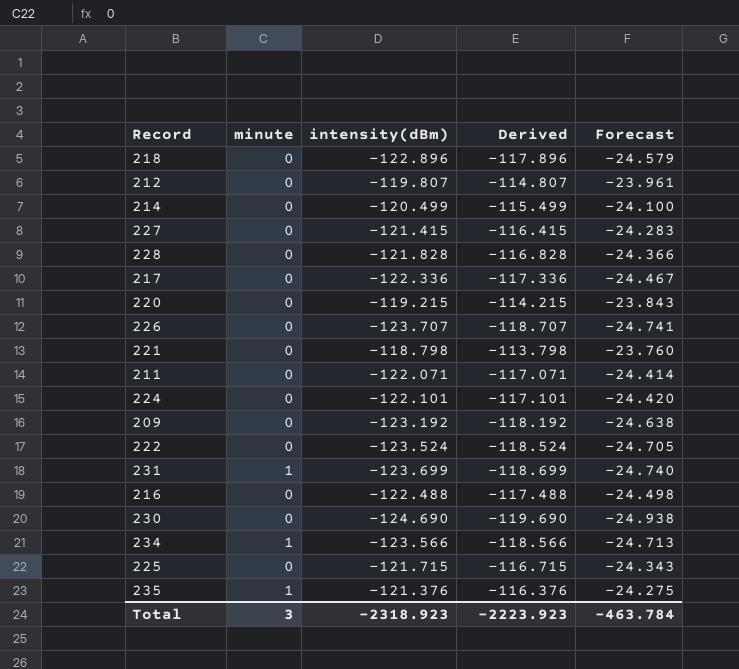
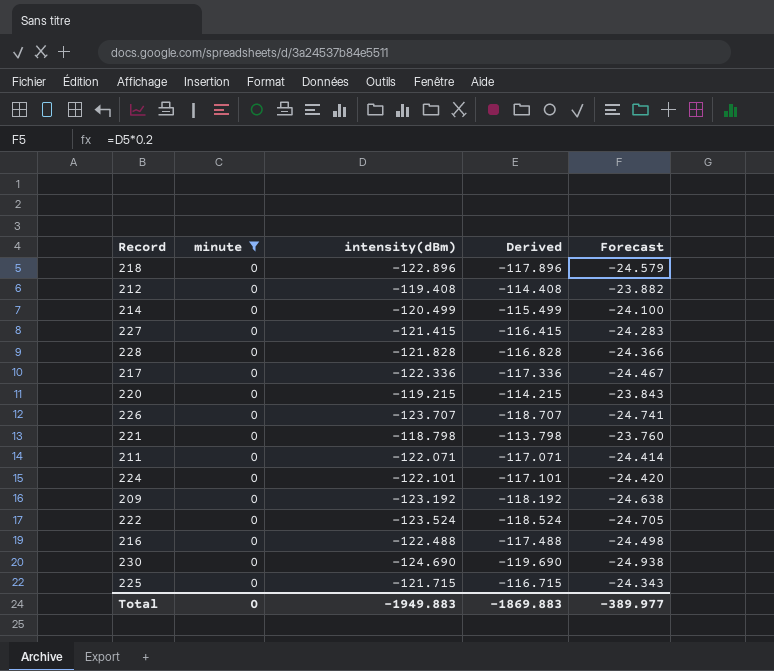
filter: none -> minute = 0
212 | intensity(dBm): -119.807 -> -119.408
212 | Derived: -114.807 -> -114.408
212 | Forecast: -23.961 -> -23.882
Total | minute: 3 -> 0
Total | intensity(dBm): -2318.923 -> -1949.883
Total | Derived: -2223.923 -> -1869.883
Total | Forecast: -463.784 -> -389.977

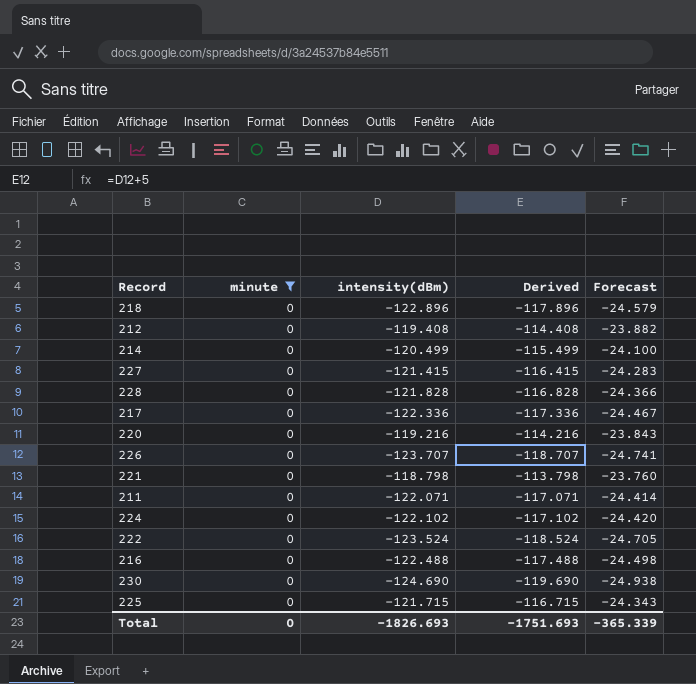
row 209: 0 | -123.192 | -118.192 | -24.638 -> none
220 | intensity(dBm): -119.215 -> -119.216
220 | Derived: -114.215 -> -114.216
224 | intensity(dBm): -122.101 -> -122.102
224 | Derived: -117.101 -> -117.102
Total | intensity(dBm): -1949.883 -> -1826.693
Total | Derived: -1869.883 -> -1751.693
Total | Forecast: -389.977 -> -365.339

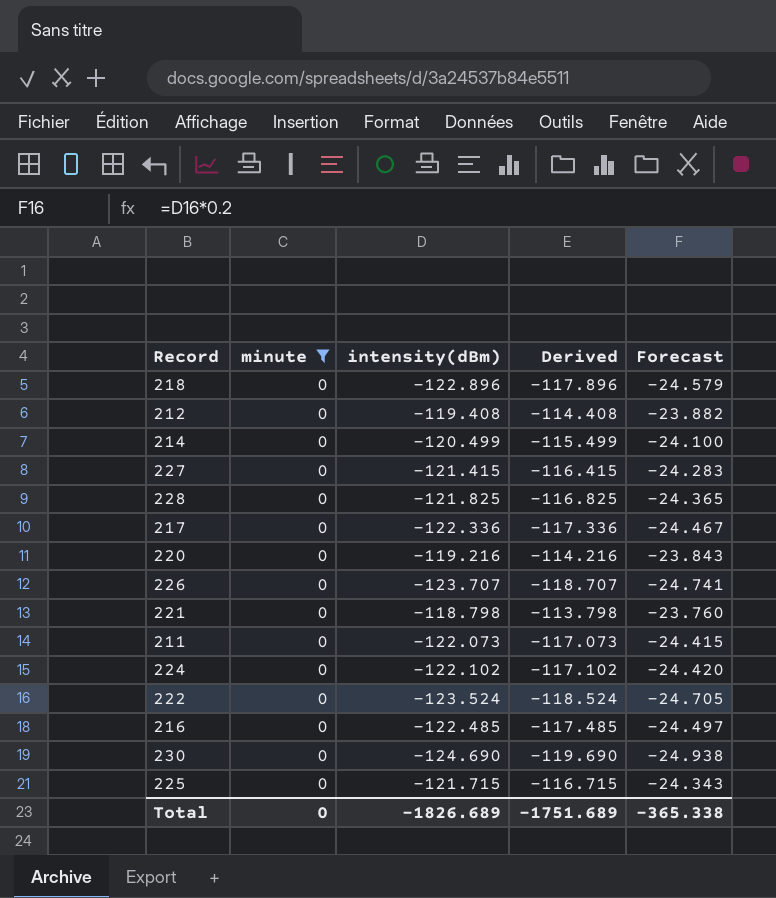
228 | intensity(dBm): -121.828 -> -121.825
228 | Derived: -116.828 -> -116.825
228 | Forecast: -24.366 -> -24.365
211 | intensity(dBm): -122.071 -> -122.073
211 | Derived: -117.071 -> -117.073
211 | Forecast: -24.414 -> -24.415
216 | intensity(dBm): -122.488 -> -122.485
216 | Derived: -117.488 -> -117.485
216 | Forecast: -24.498 -> -24.497
Total | intensity(dBm): -1826.693 -> -1826.689
Total | Derived: -1751.693 -> -1751.689
Total | Forecast: -365.339 -> -365.338

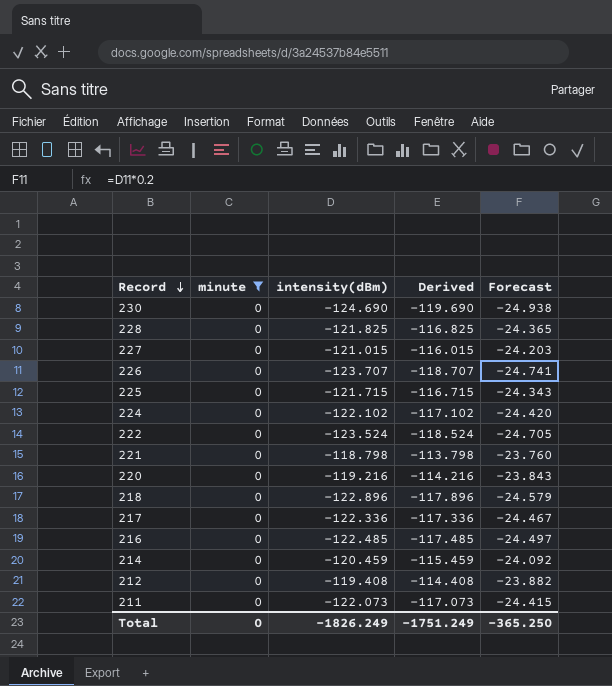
row order: none -> Record descending
227 | intensity(dBm): -121.415 -> -121.015
227 | Derived: -116.415 -> -116.015
227 | Forecast: -24.283 -> -24.203
214 | intensity(dBm): -120.499 -> -120.459
214 | Derived: -115.499 -> -115.459
214 | Forecast: -24.100 -> -24.092
Total | intensity(dBm): -1826.689 -> -1826.249
Total | Derived: -1751.689 -> -1751.249
Total | Forecast: -365.338 -> -365.250

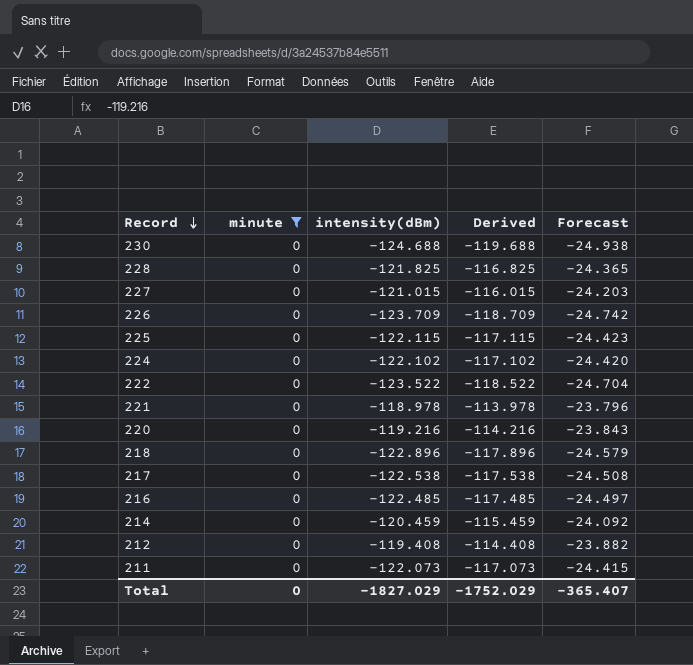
230 | intensity(dBm): -124.690 -> -124.688
230 | Derived: -119.690 -> -119.688
226 | intensity(dBm): -123.707 -> -123.709
226 | Derived: -118.707 -> -118.709
226 | Forecast: -24.741 -> -24.742
225 | intensity(dBm): -121.715 -> -122.115
225 | Derived: -116.715 -> -117.115
225 | Forecast: -24.343 -> -24.423
222 | intensity(dBm): -123.524 -> -123.522
222 | Derived: -118.524 -> -118.522
222 | Forecast: -24.705 -> -24.704
221 | intensity(dBm): -118.798 -> -118.978
221 | Derived: -113.798 -> -113.978
221 | Forecast: -23.760 -> -23.796
217 | intensity(dBm): -122.336 -> -122.538
217 | Derived: -117.336 -> -117.538
217 | Forecast: -24.467 -> -24.508
Total | intensity(dBm): -1826.249 -> -1827.029
Total | Derived: -1751.249 -> -1752.029
Total | Forecast: -365.250 -> -365.407

